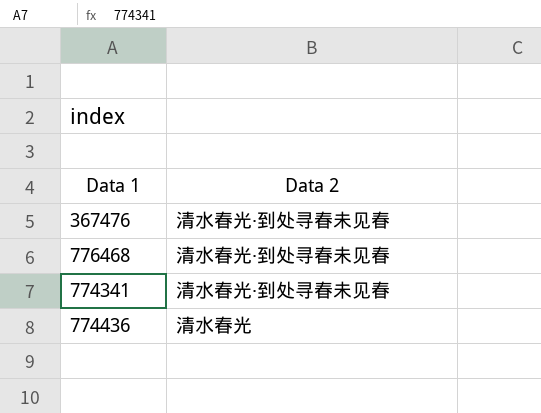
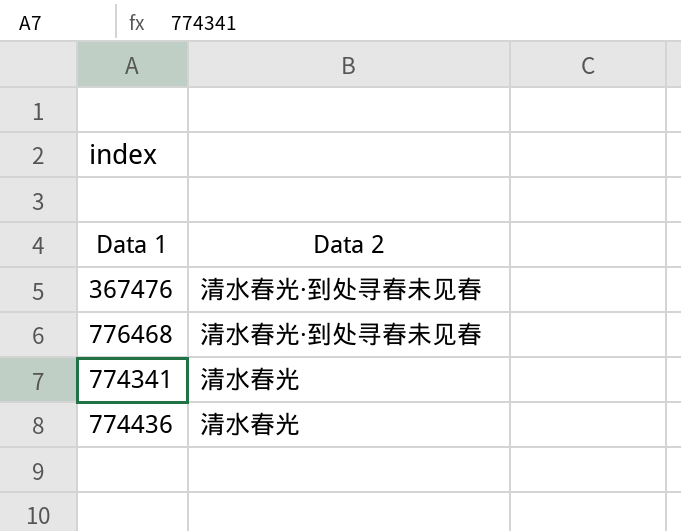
774341 | Data 2: 清水春光·到处寻春未见春 -> 清水春光

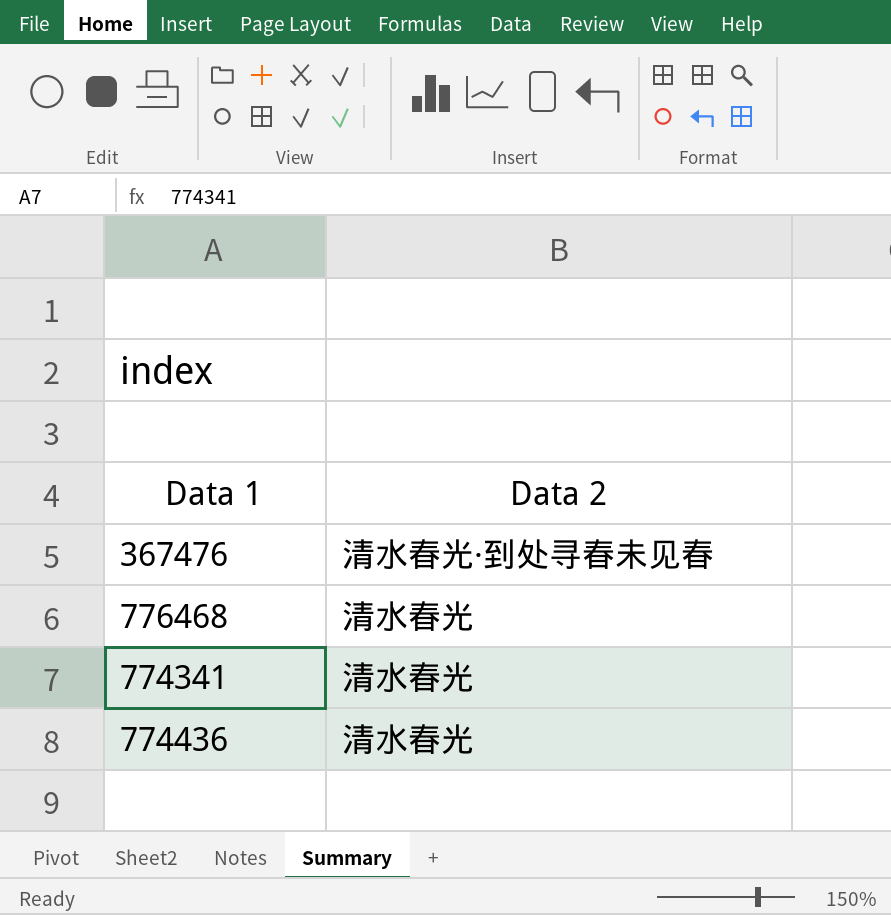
776468 | Data 2: 清水春光·到处寻春未见春 -> 清水春光

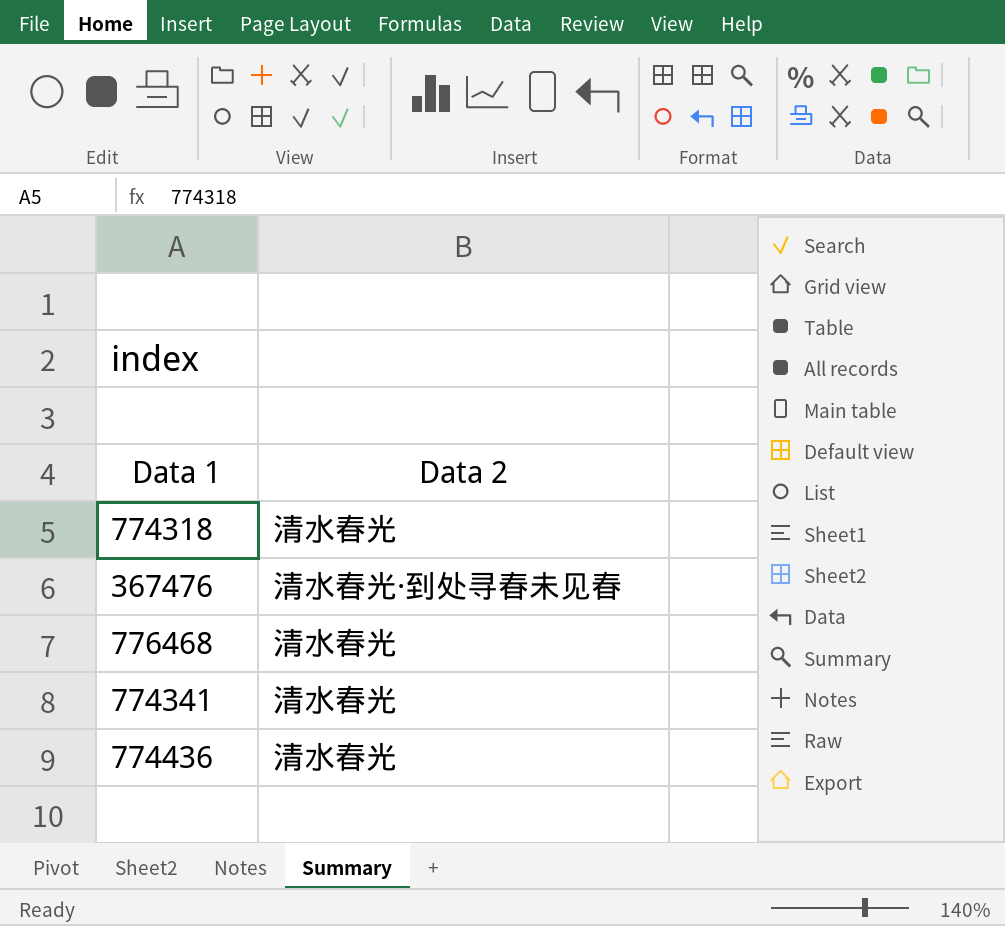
row 774318: none -> 清水春光

